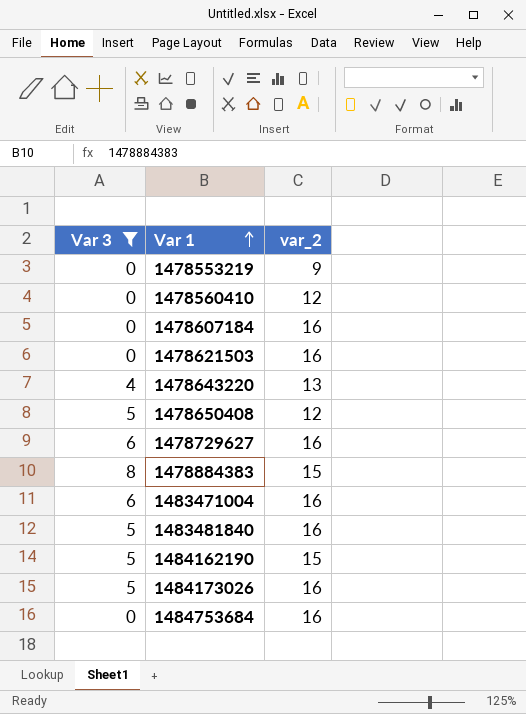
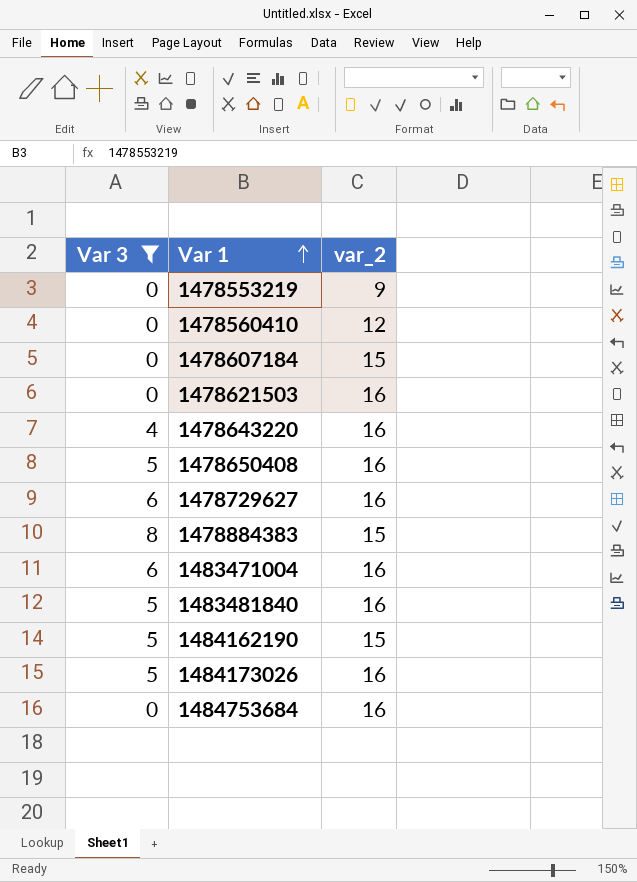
1478607184 | var_2: 16 -> 15
1478643220 | var_2: 13 -> 16
1478650408 | var_2: 12 -> 16

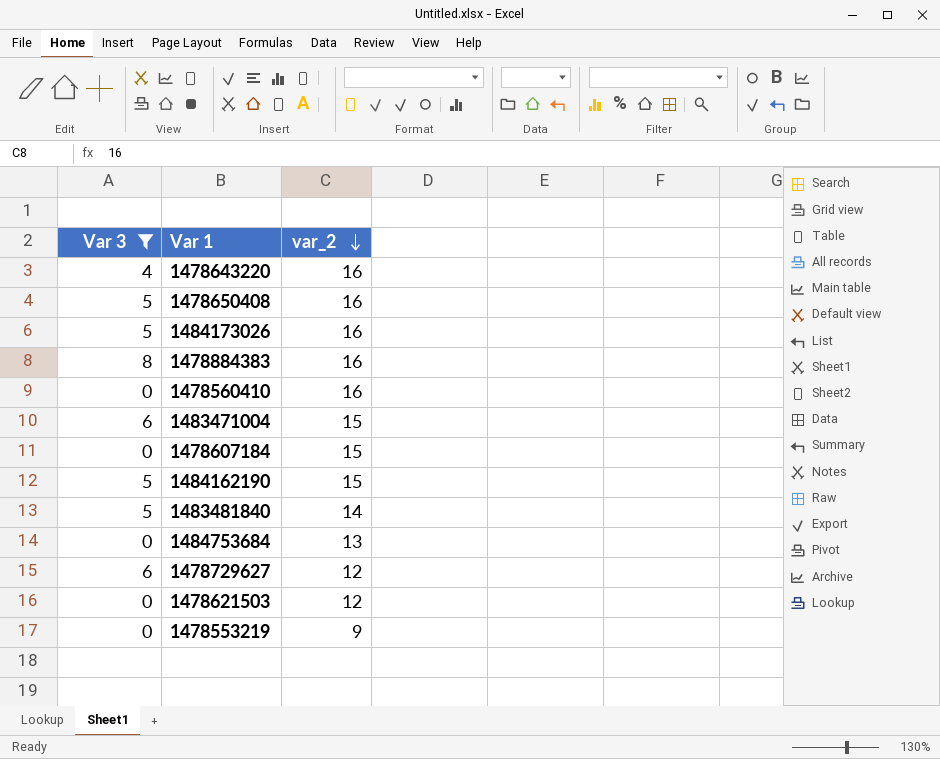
row order: Var 1 ascending -> var_2 descending
1478884383 | var_2: 15 -> 16
1478560410 | var_2: 12 -> 16
1483471004 | var_2: 16 -> 15
1483481840 | var_2: 16 -> 14
1484753684 | var_2: 16 -> 13
1478729627 | var_2: 16 -> 12
1478621503 | var_2: 16 -> 12

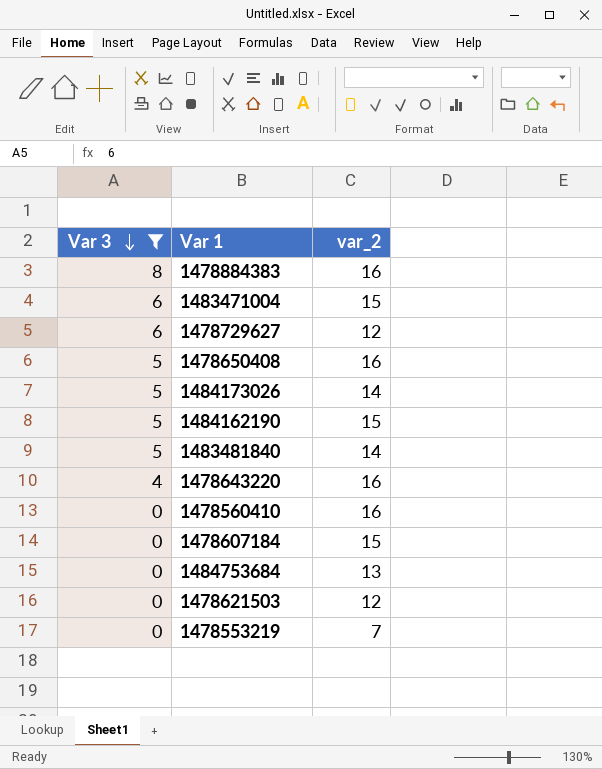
row order: var_2 descending -> Var 3 descending
1484173026 | var_2: 16 -> 14
1478553219 | var_2: 9 -> 7

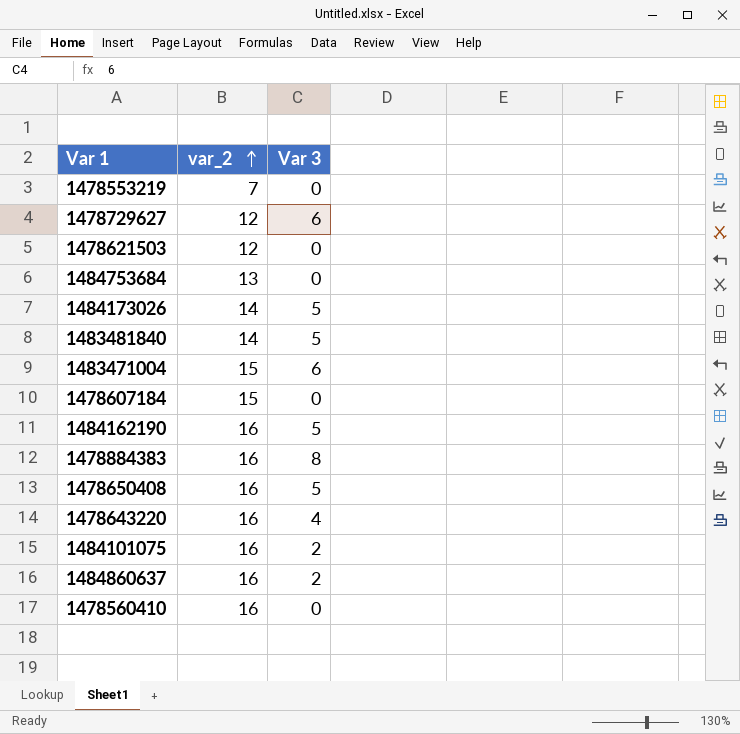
filter: Var 3 != 2 -> none
row order: Var 3 descending -> var_2 ascending
column Var 3 | position: 1 -> 3
1484162190 | var_2: 15 -> 16

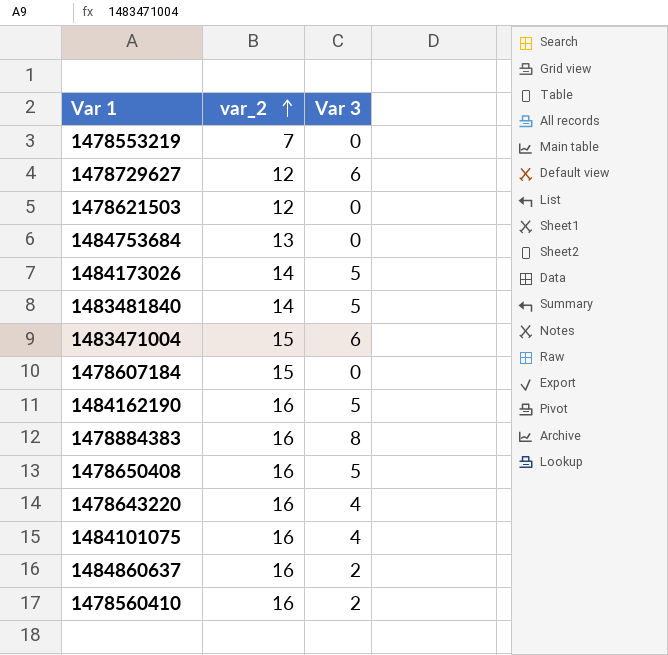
1484101075 | Var 3: 2 -> 4
1478560410 | Var 3: 0 -> 2

